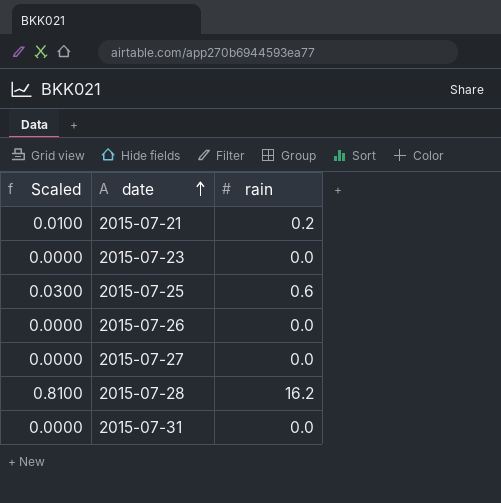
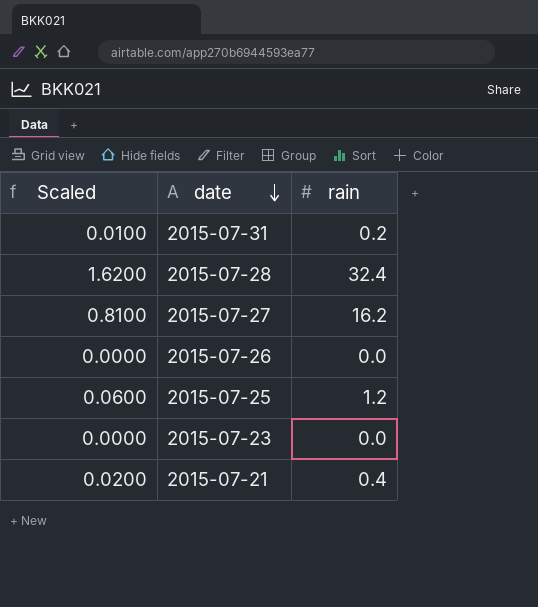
row order: date ascending -> date descending
2015-07-31 | Scaled: 0.0000 -> 0.0100
2015-07-31 | rain: 0.0 -> 0.2
2015-07-28 | Scaled: 0.8100 -> 1.6200
2015-07-28 | rain: 16.2 -> 32.4
2015-07-27 | Scaled: 0.0000 -> 0.8100
2015-07-27 | rain: 0.0 -> 16.2
2015-07-25 | Scaled: 0.0300 -> 0.0600
2015-07-25 | rain: 0.6 -> 1.2
2015-07-21 | Scaled: 0.0100 -> 0.0200
2015-07-21 | rain: 0.2 -> 0.4

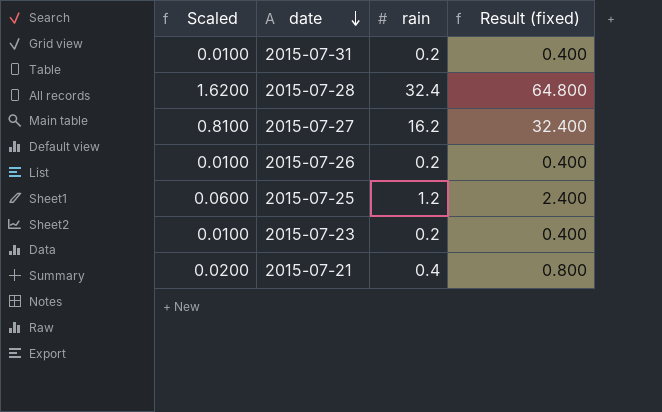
column Result (fixed) | formula: none -> [rain] * 2
2015-07-26 | Scaled: 0.0000 -> 0.0100
2015-07-26 | rain: 0.0 -> 0.2
2015-07-23 | Scaled: 0.0000 -> 0.0100
2015-07-23 | rain: 0.0 -> 0.2

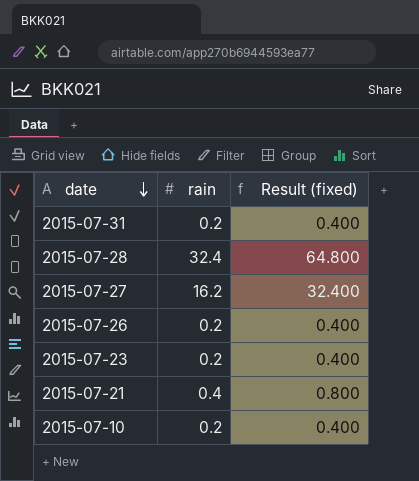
column Scaled | formula: [rain] * 0.05 -> none
row 2015-07-25: 0.0600 | 1.2 | 2.400 -> none
row 2015-07-10: none -> 0.2 | 0.400

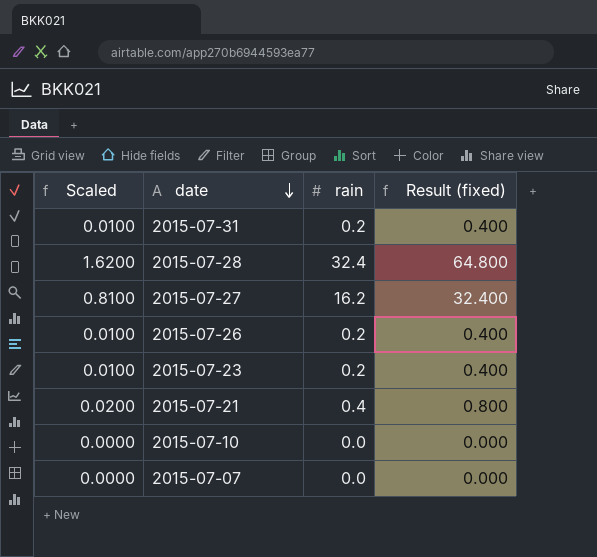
column Scaled | formula: none -> [rain] * 0.05
2015-07-10 | rain: 0.2 -> 0.0
2015-07-10 | Result (fixed): 0.400 -> 0.000
row 2015-07-07: none -> 0.0000 | 0.0 | 0.000

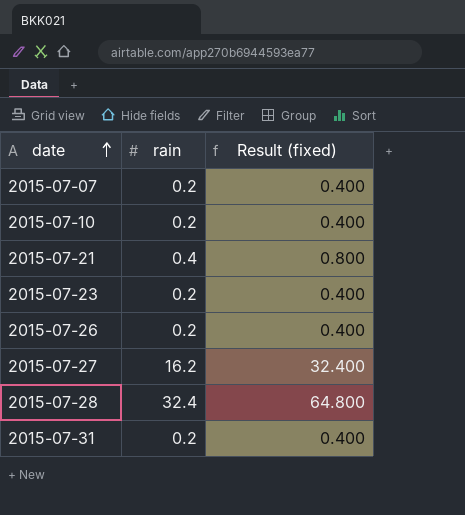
row order: date descending -> date ascending
column Scaled | formula: [rain] * 0.05 -> none
2015-07-07 | rain: 0.0 -> 0.2
2015-07-07 | Result (fixed): 0.000 -> 0.400
2015-07-10 | rain: 0.0 -> 0.2
2015-07-10 | Result (fixed): 0.000 -> 0.400

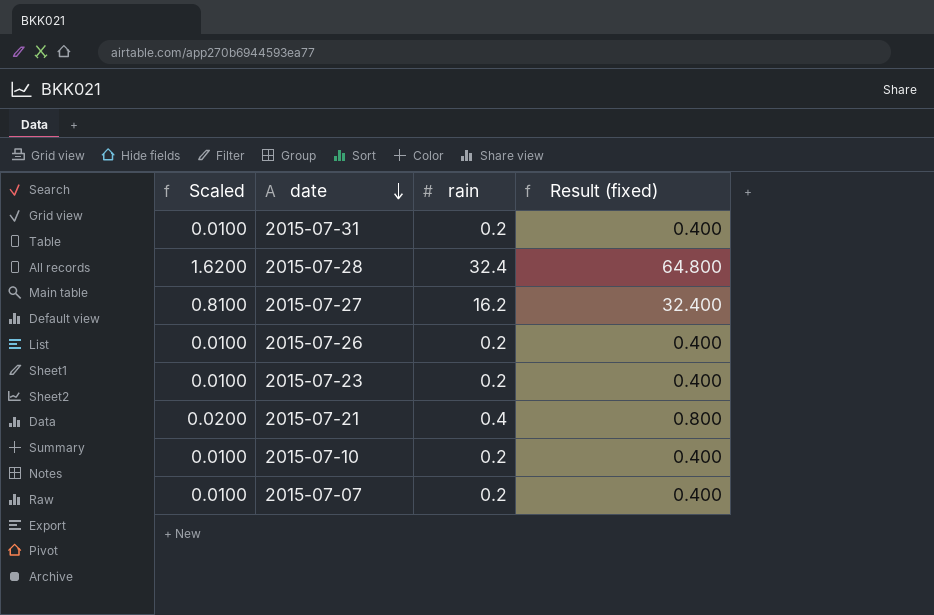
row order: date ascending -> date descending
column Scaled | formula: none -> [rain] * 0.05

